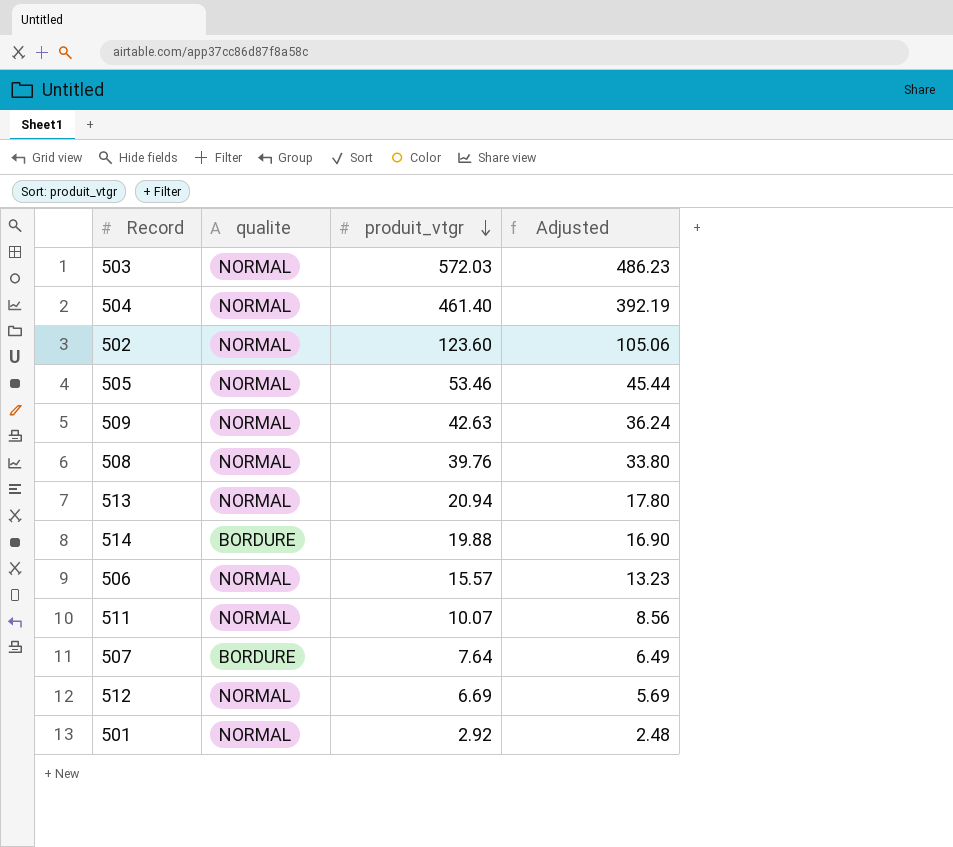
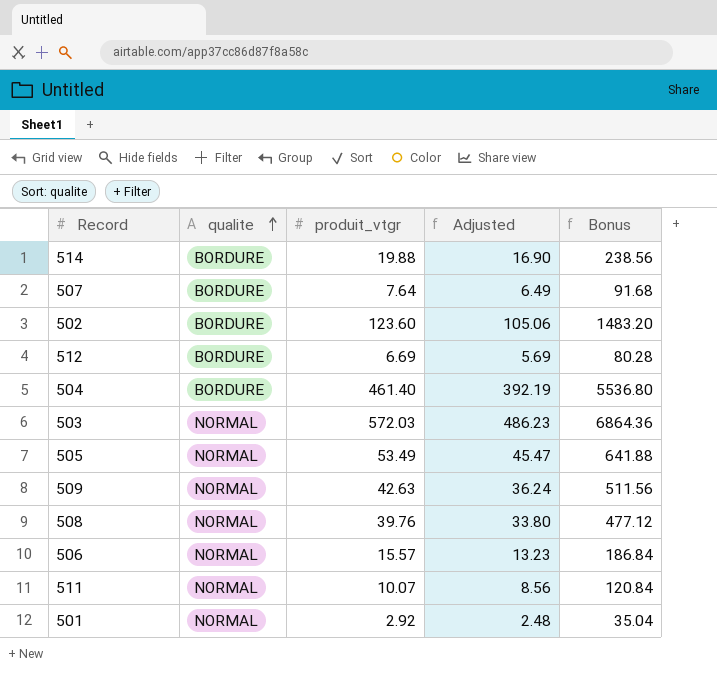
row order: produit_vtgr descending -> qualite ascending
column Bonus | formula: none -> [produit_vtgr] * 12
row 513: NORMAL | 20.94 | 17.80 -> none
502 | qualite: NORMAL -> BORDURE
512 | qualite: NORMAL -> BORDURE
504 | qualite: NORMAL -> BORDURE
505 | produit_vtgr: 53.46 -> 53.49
505 | Adjusted: 45.44 -> 45.47

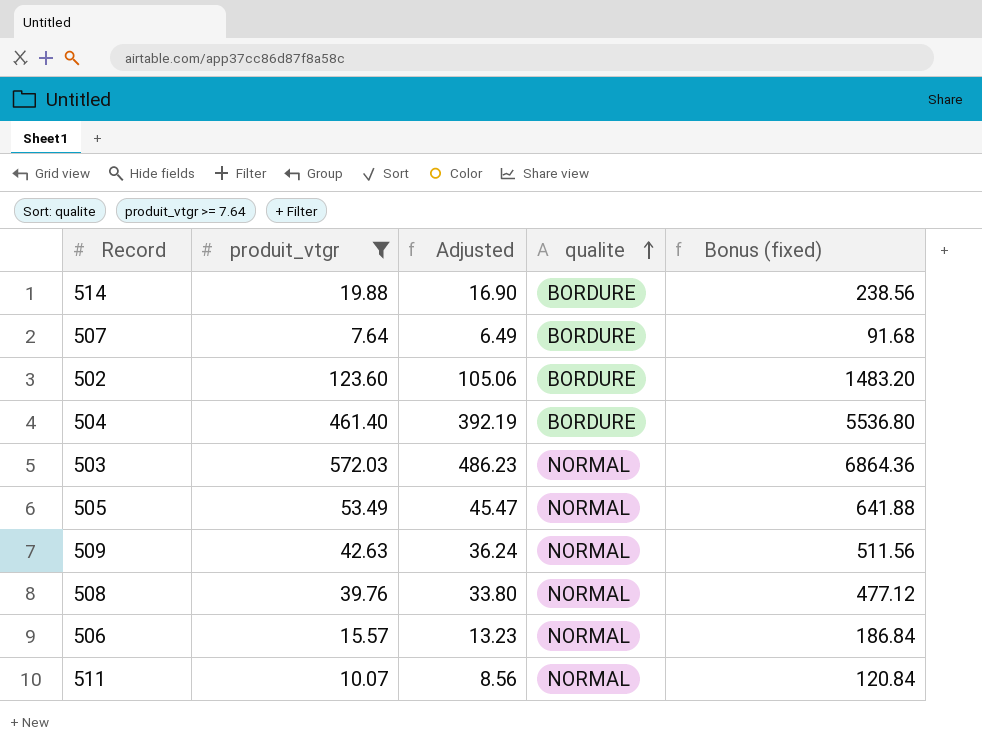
filter: none -> produit_vtgr >= 7.64
column qualite | position: 2 -> 4
column name: Bonus -> Bonus (fixed)

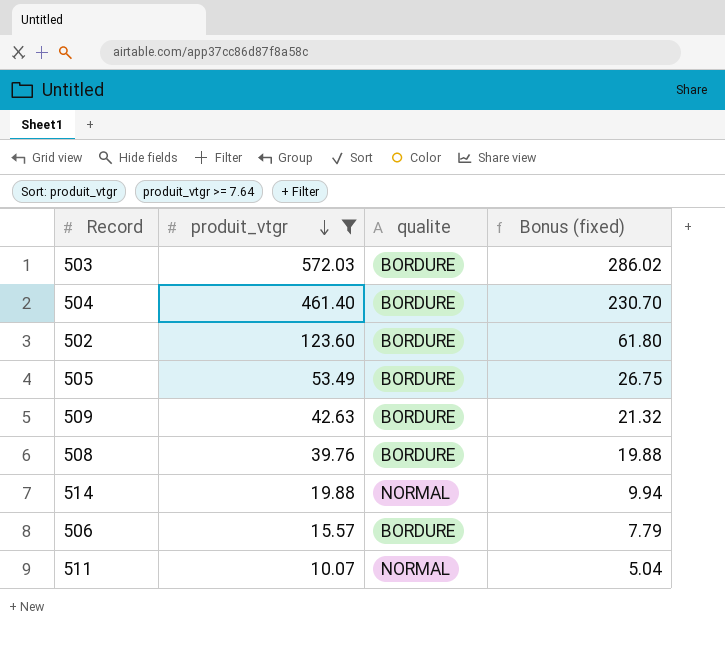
row order: qualite ascending -> produit_vtgr descending
column Adjusted | formula: [produit_vtgr] * 0.85 -> none
column Bonus (fixed) | formula: [produit_vtgr] * 12 -> [produit_vtgr] * 0.5
row 507: 7.64 | 6.49 | BORDURE | 91.68 -> none
503 | qualite: NORMAL -> BORDURE
505 | qualite: NORMAL -> BORDURE
509 | qualite: NORMAL -> BORDURE
508 | qualite: NORMAL -> BORDURE
514 | qualite: BORDURE -> NORMAL
506 | qualite: NORMAL -> BORDURE

